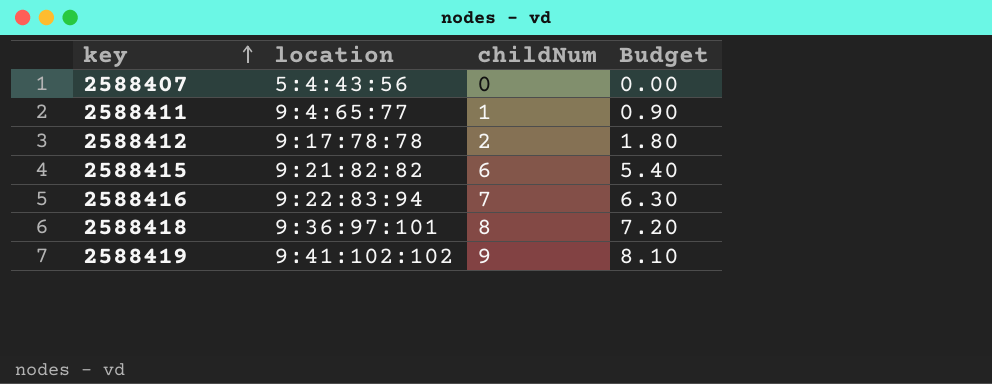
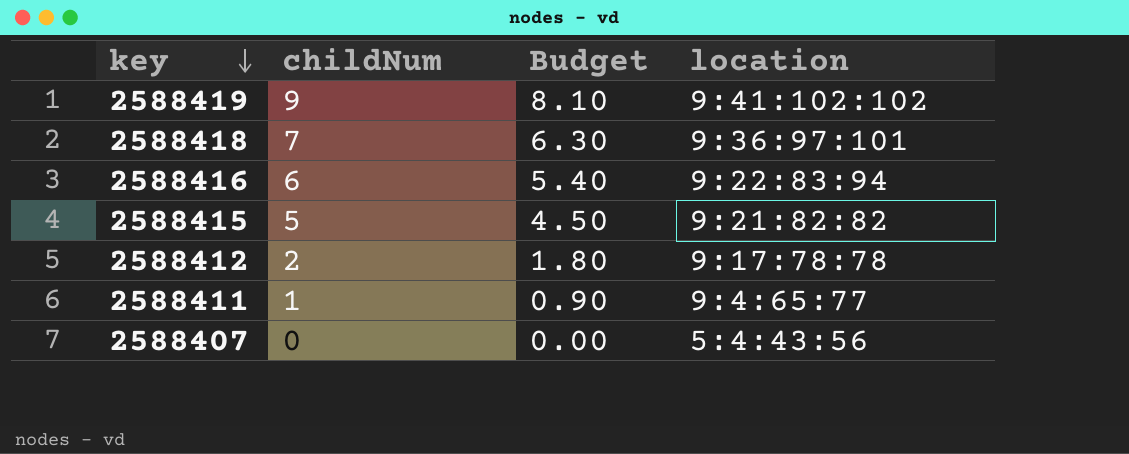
row order: key ascending -> key descending
column location | position: 2 -> 4
2588418 | childNum: 8 -> 7
2588418 | Budget: 7.20 -> 6.30
2588416 | childNum: 7 -> 6
2588416 | Budget: 6.30 -> 5.40
2588415 | childNum: 6 -> 5
2588415 | Budget: 5.40 -> 4.50

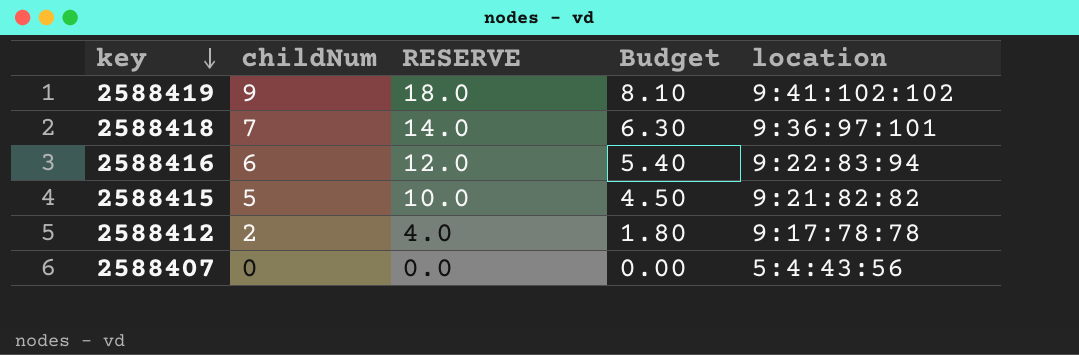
column RESERVE | formula: none -> [childNum] * 2
row 2588411: 1 | 0.90 | 9:4:65:77 -> none

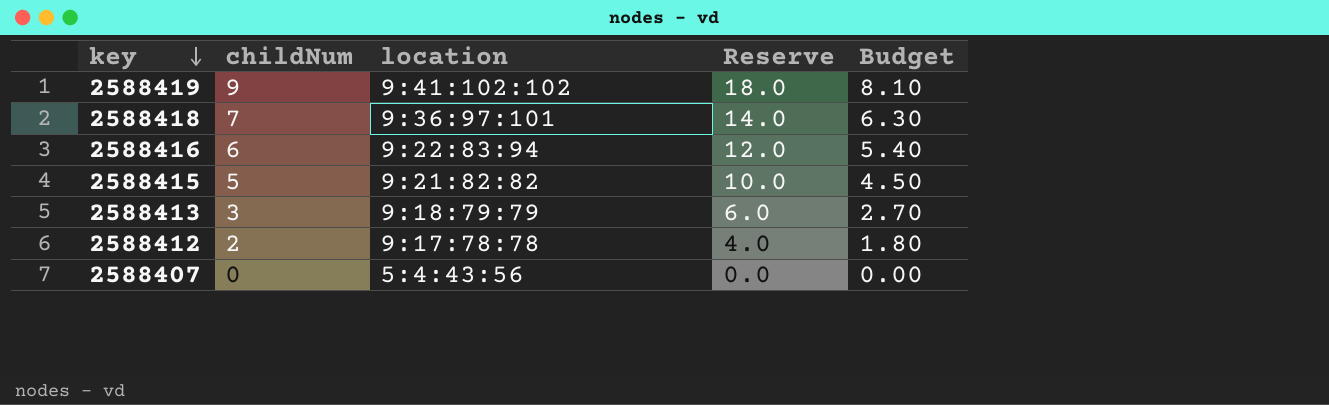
column location | position: 5 -> 3
column name: RESERVE -> Reserve
row 2588413: none -> 3 | 9:18:79:79 | 6.0 | 2.70

